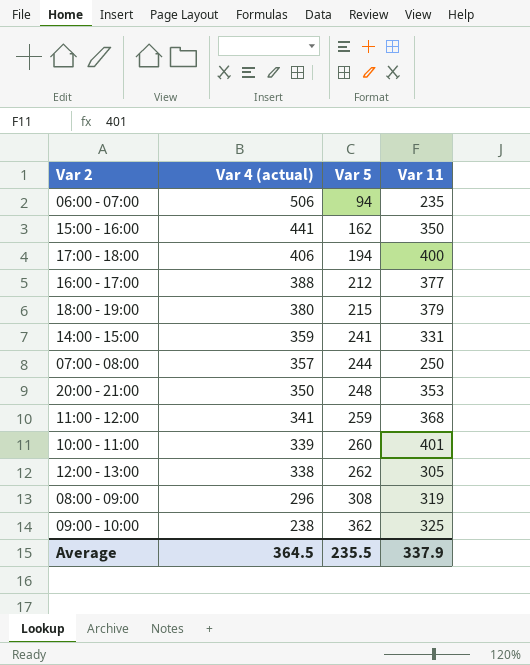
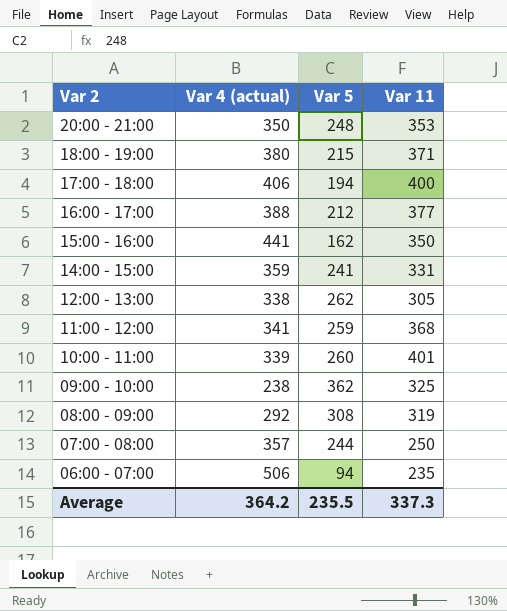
row order: Var 4 (actual) descending -> Var 2 descending
18:00 - 19:00 | Var 11: 379 -> 371
08:00 - 09:00 | Var 4 (actual): 296 -> 292
Average | Var 4 (actual): 364.5 -> 364.2
Average | Var 11: 337.9 -> 337.3

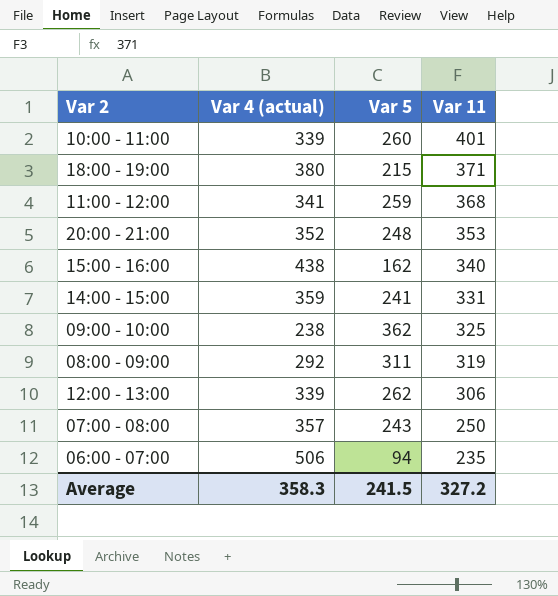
row order: Var 2 descending -> Var 11 descending
row 17:00 - 18:00: 406 | 194 | 400 -> none
row 16:00 - 17:00: 388 | 212 | 377 -> none
20:00 - 21:00 | Var 4 (actual): 350 -> 352
15:00 - 16:00 | Var 4 (actual): 441 -> 438
15:00 - 16:00 | Var 11: 350 -> 340
08:00 - 09:00 | Var 5: 308 -> 311
12:00 - 13:00 | Var 4 (actual): 338 -> 339
12:00 - 13:00 | Var 11: 305 -> 306
07:00 - 08:00 | Var 5: 244 -> 243
Average | Var 4 (actual): 364.2 -> 358.3
Average | Var 5: 235.5 -> 241.5
Average | Var 11: 337.3 -> 327.2

